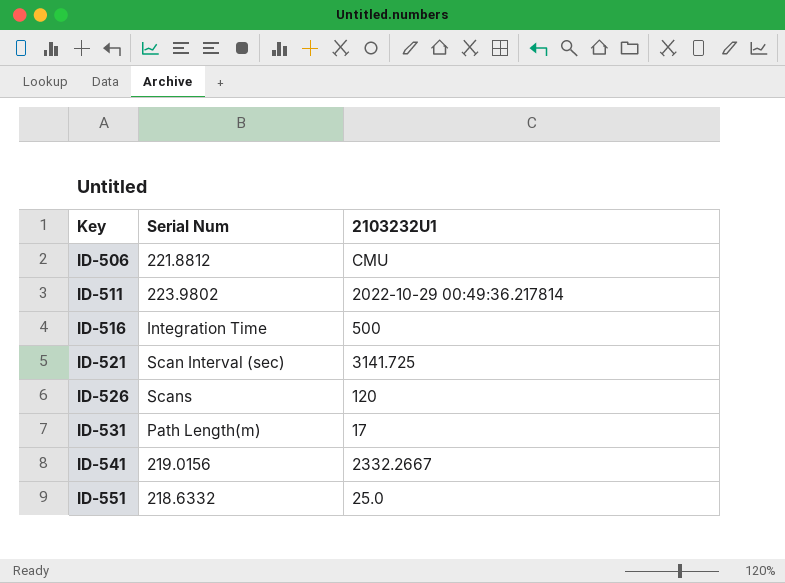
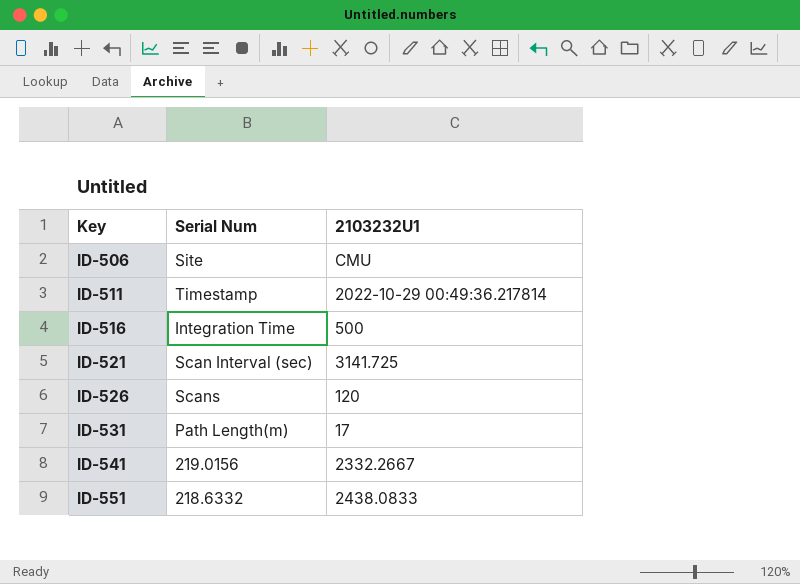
ID-506 | Serial Num: 221.8812 -> Site
ID-511 | Serial Num: 223.9802 -> Timestamp
ID-551 | 2103232U1: 25.0 -> 2438.0833

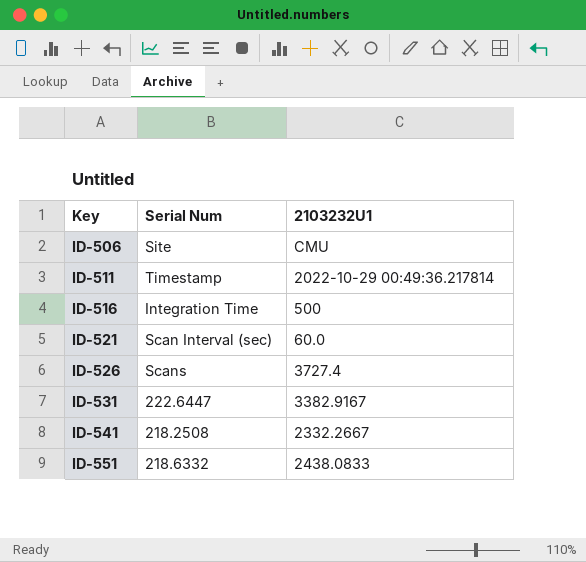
ID-521 | 2103232U1: 3141.725 -> 60.0
ID-526 | 2103232U1: 120 -> 3727.4
ID-531 | Serial Num: Path Length(m) -> 222.6447
ID-531 | 2103232U1: 17 -> 3382.9167
ID-541 | Serial Num: 219.0156 -> 218.2508

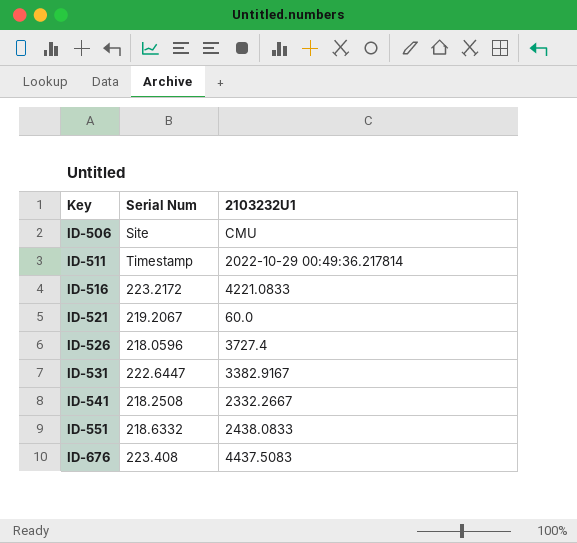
ID-516 | Serial Num: Integration Time -> 223.2172
ID-516 | 2103232U1: 500 -> 4221.0833
ID-521 | Serial Num: Scan Interval (sec) -> 219.2067
ID-526 | Serial Num: Scans -> 218.0596
row ID-676: none -> 223.408 | 4437.5083

